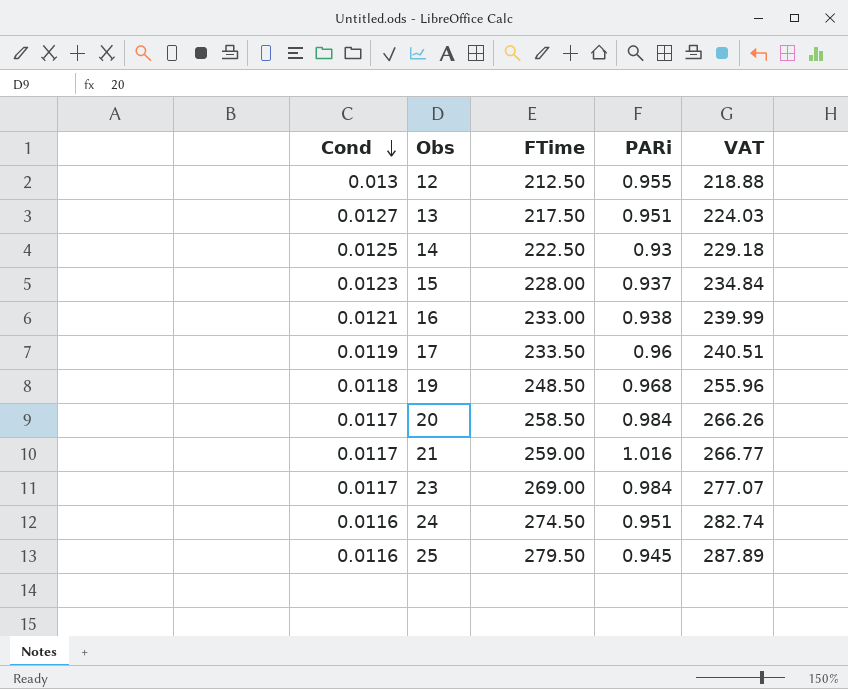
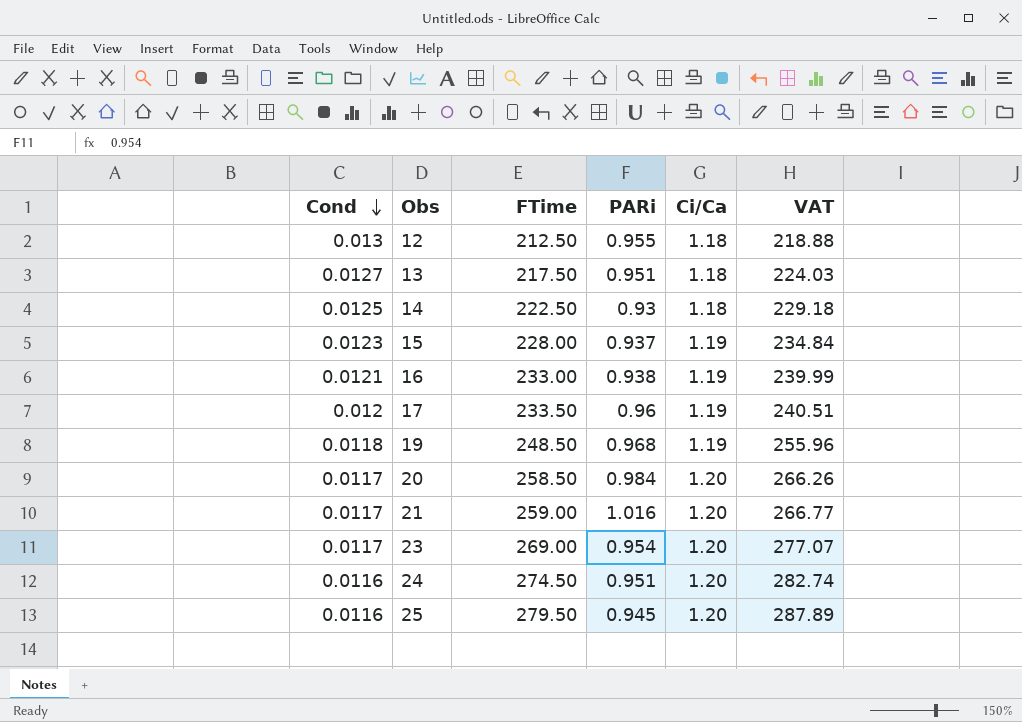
column Ci/Ca | position: none -> 5
17 | Cond: 0.0119 -> 0.012
23 | PARi: 0.984 -> 0.954

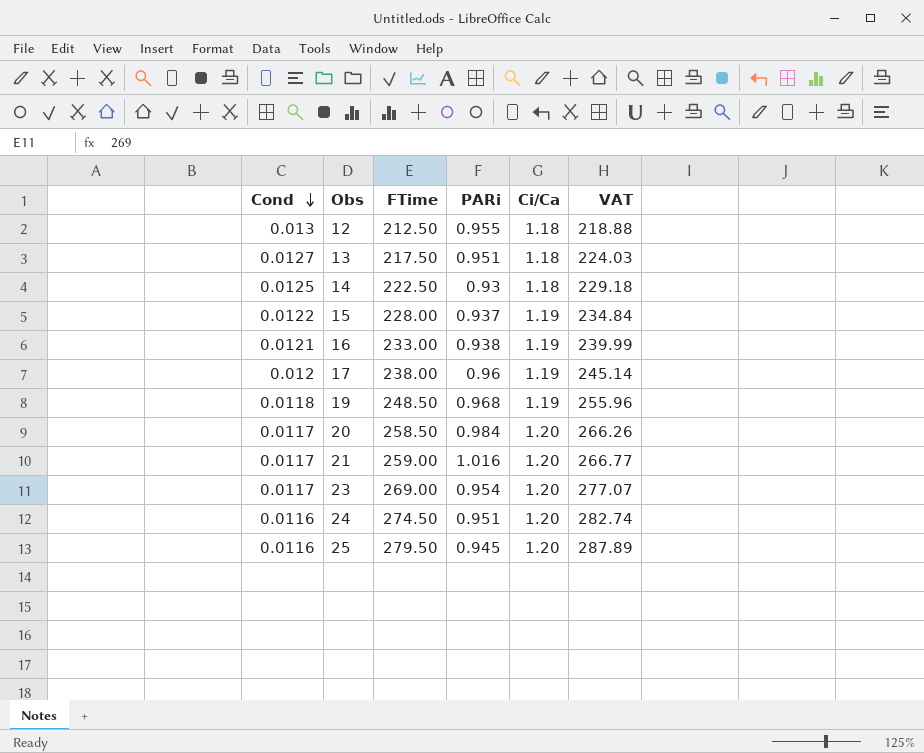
15 | Cond: 0.0123 -> 0.0122
17 | FTime: 233.50 -> 238.00
17 | VAT: 240.51 -> 245.14

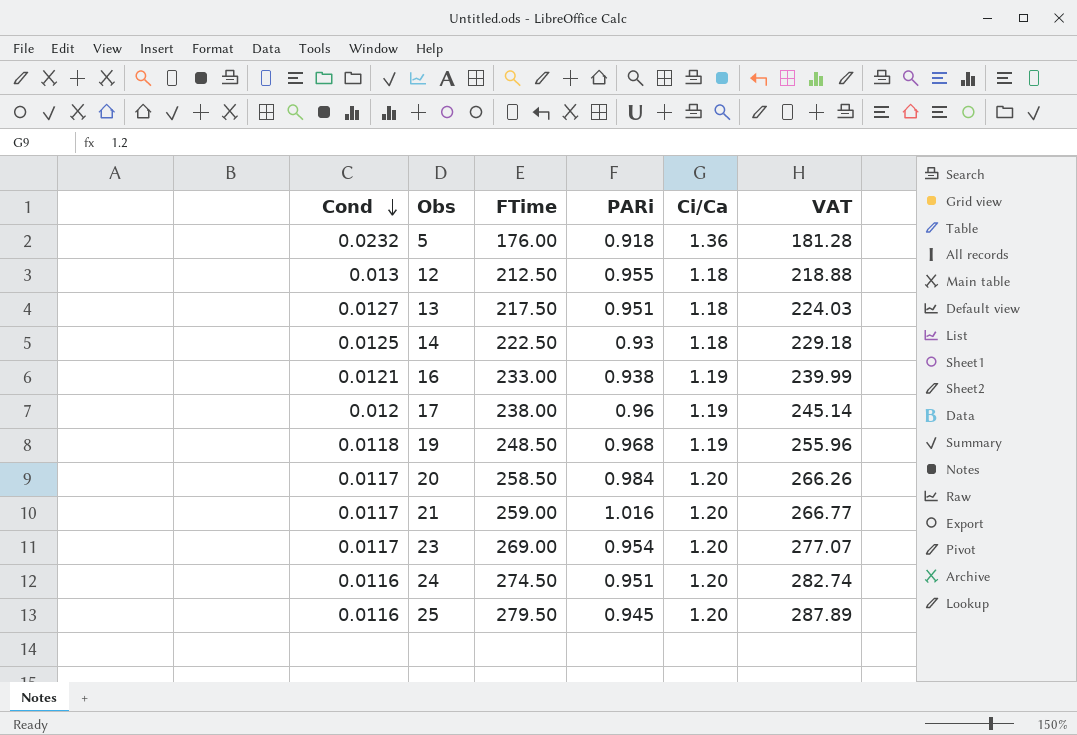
row 15: 0.0122 | 228.00 | 0.937 | 1.19 | 234.84 -> none
row 5: none -> 0.0232 | 176.00 | 0.918 | 1.36 | 181.28

